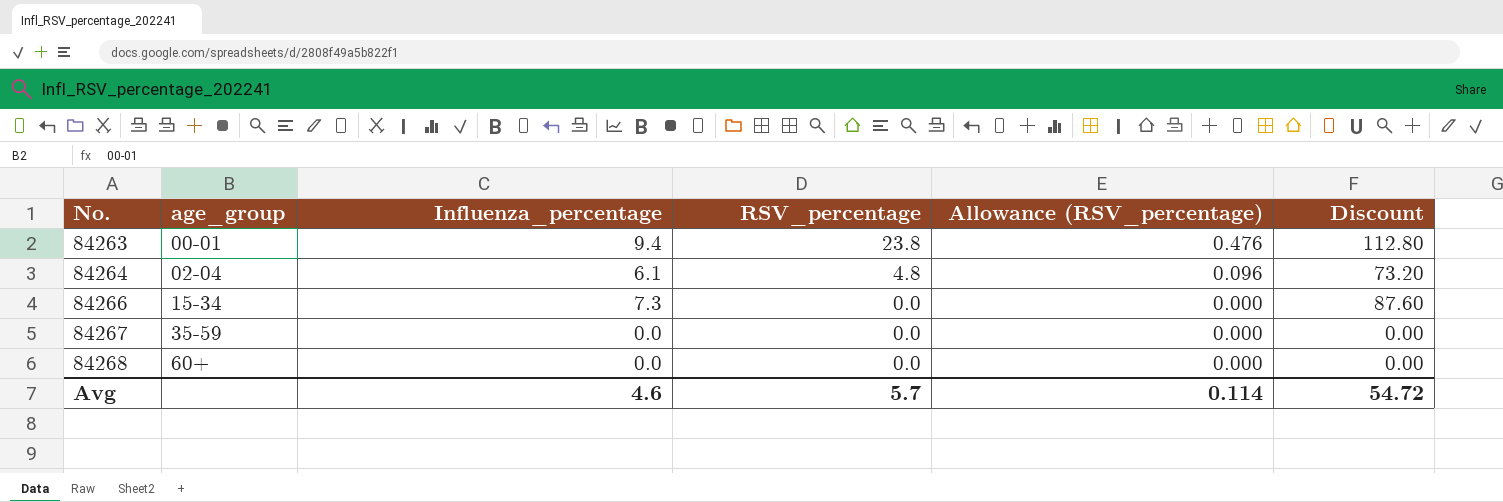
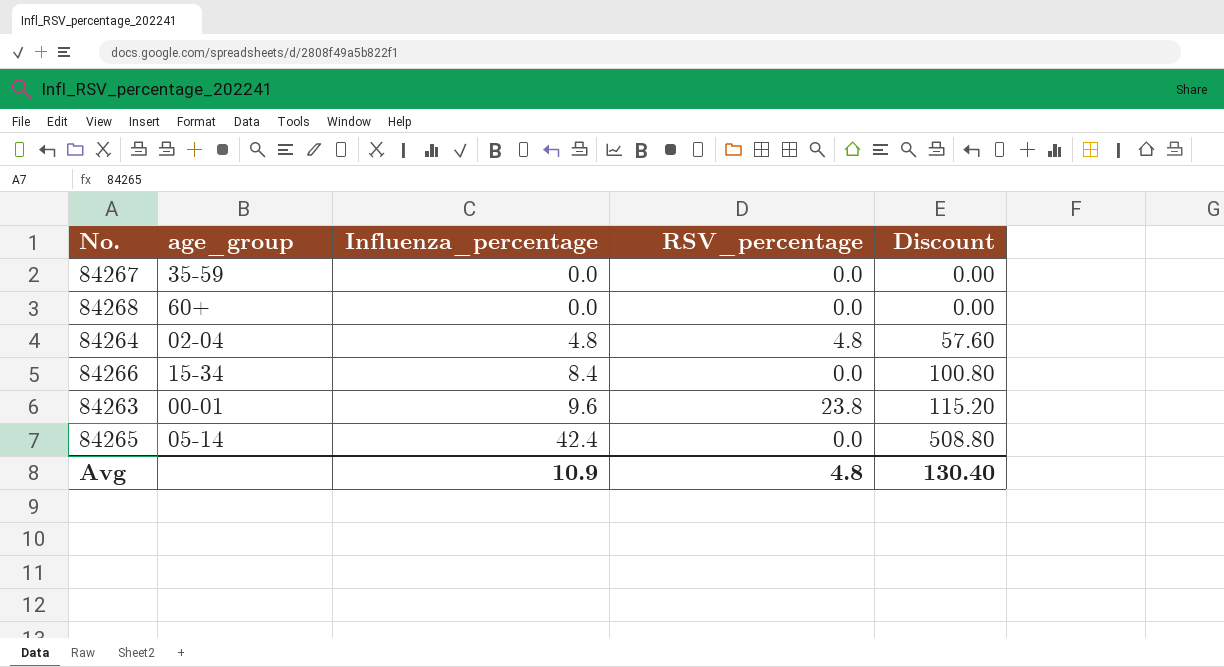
row order: No. ascending -> Influenza_percentage ascending
column Allowance (RSV_percentage) | formula: [RSV_percentage] * 0.02 -> none
84264 | Influenza_percentage: 6.1 -> 4.8
84264 | Discount: 73.20 -> 57.60
84266 | Influenza_percentage: 7.3 -> 8.4
84266 | Discount: 87.60 -> 100.80
84263 | Influenza_percentage: 9.4 -> 9.6
84263 | Discount: 112.80 -> 115.20
row 84265: none -> 05-14 | 42.4 | 0.0 | 508.80
Avg | Influenza_percentage: 4.6 -> 10.9
Avg | RSV_percentage: 5.7 -> 4.8
Avg | Discount: 54.72 -> 130.40

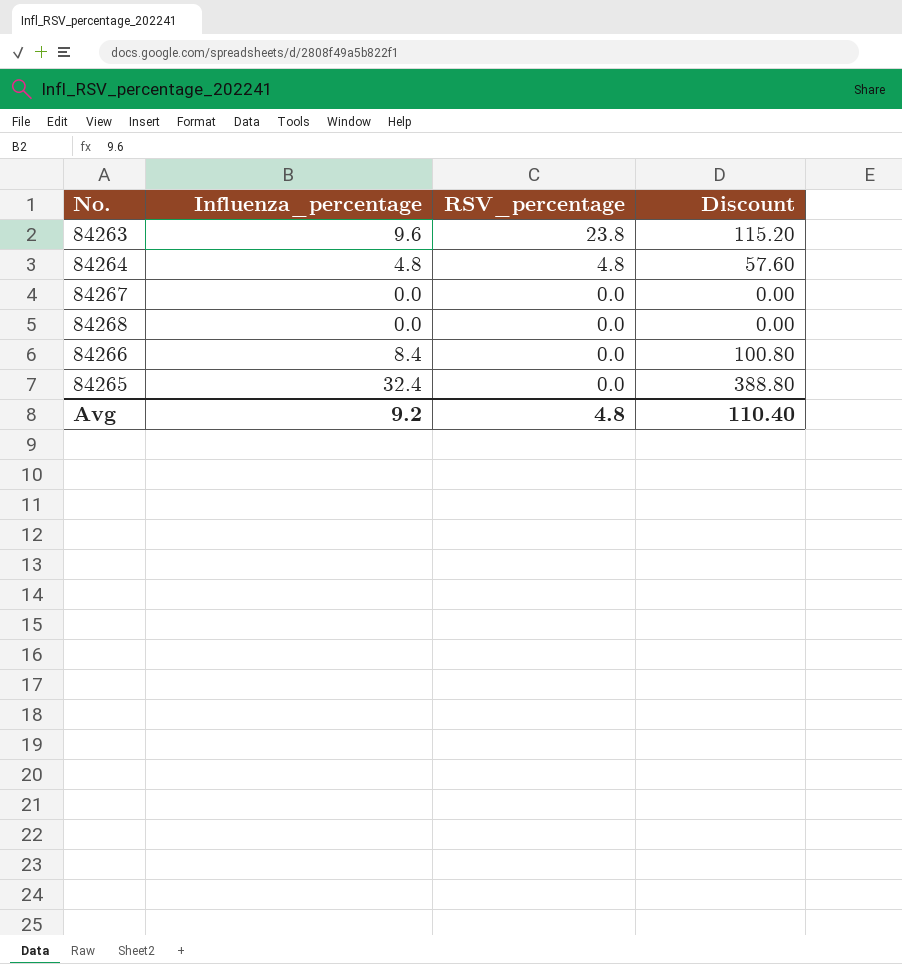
row order: Influenza_percentage ascending -> RSV_percentage descending
column age_group | position: 2 -> none
84265 | Influenza_percentage: 42.4 -> 32.4
84265 | Discount: 508.80 -> 388.80
Avg | Influenza_percentage: 10.9 -> 9.2
Avg | Discount: 130.40 -> 110.40

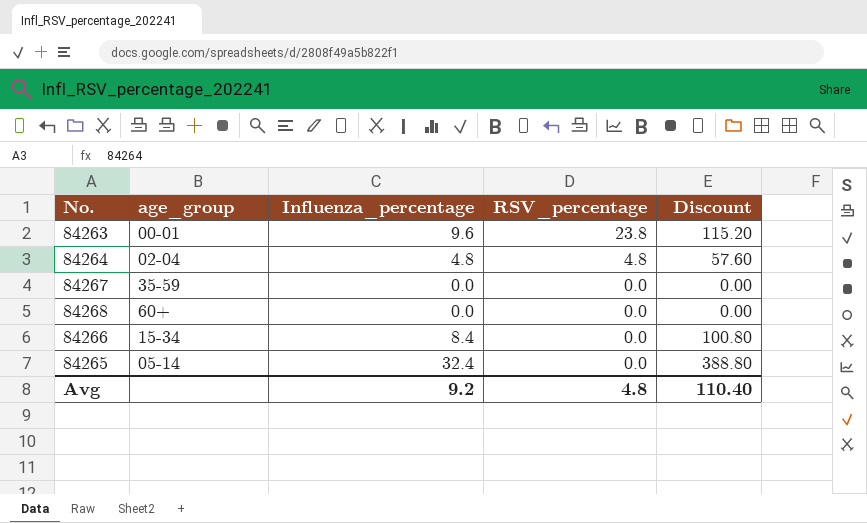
column age_group | position: none -> 2

